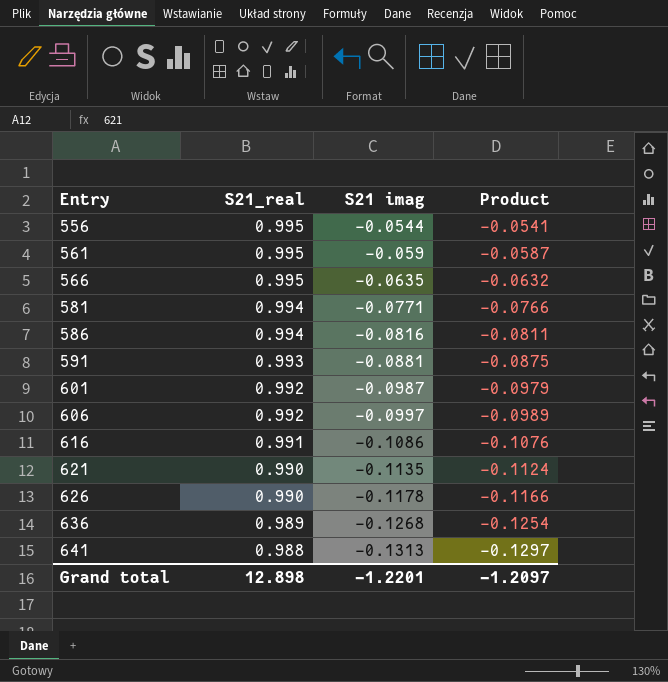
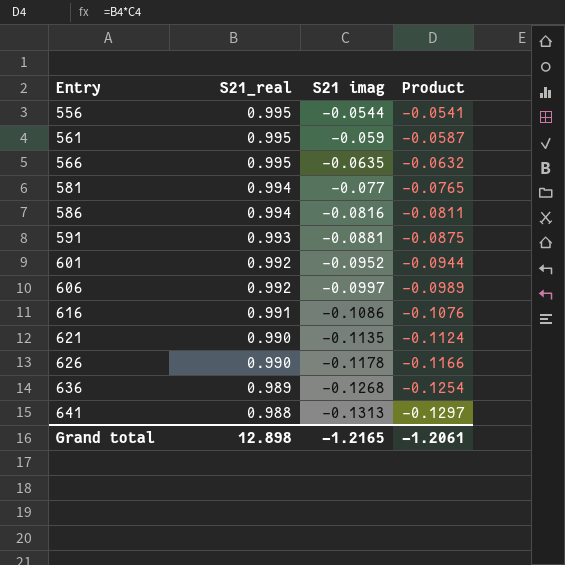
581 | S21 imag: -0.0771 -> -0.077
581 | Product: -0.0766 -> -0.0765
601 | S21 imag: -0.0987 -> -0.0952
601 | Product: -0.0979 -> -0.0944
Grand total | S21 imag: -1.2201 -> -1.2165
Grand total | Product: -1.2097 -> -1.2061

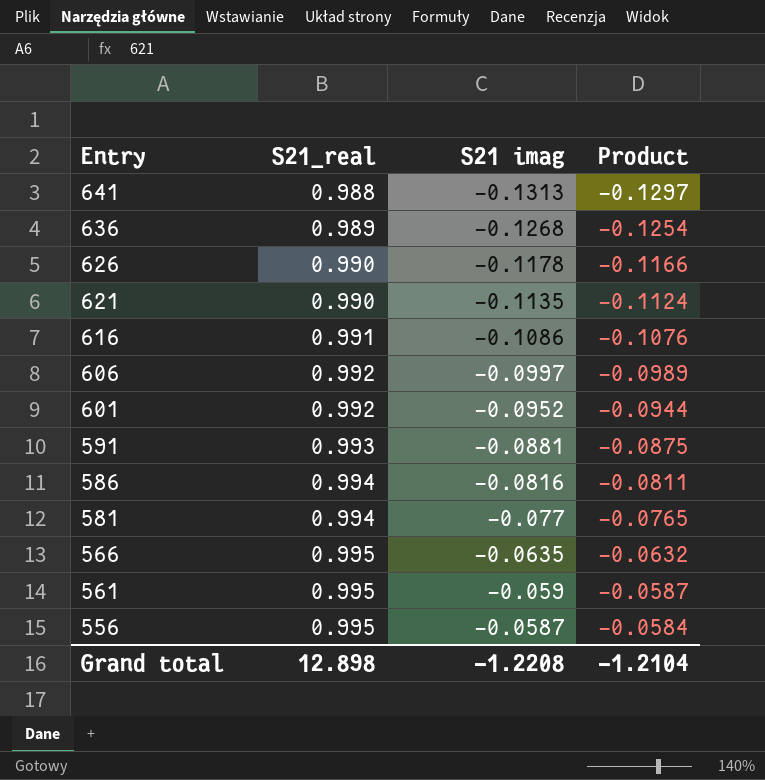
row order: Entry ascending -> Entry descending
556 | S21 imag: -0.0544 -> -0.0587
556 | Product: -0.0541 -> -0.0584
Grand total | S21 imag: -1.2165 -> -1.2208
Grand total | Product: -1.2061 -> -1.2104

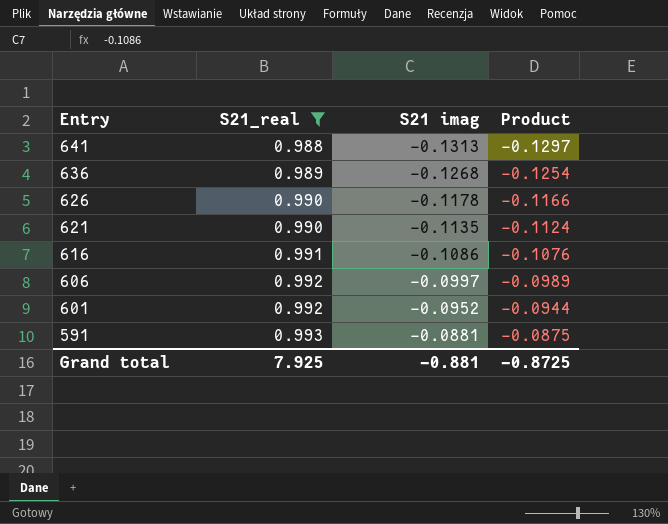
filter: none -> S21_real <= 0.993
Grand total | S21_real: 12.898 -> 7.925
Grand total | S21 imag: -1.2208 -> -0.881
Grand total | Product: -1.2104 -> -0.8725

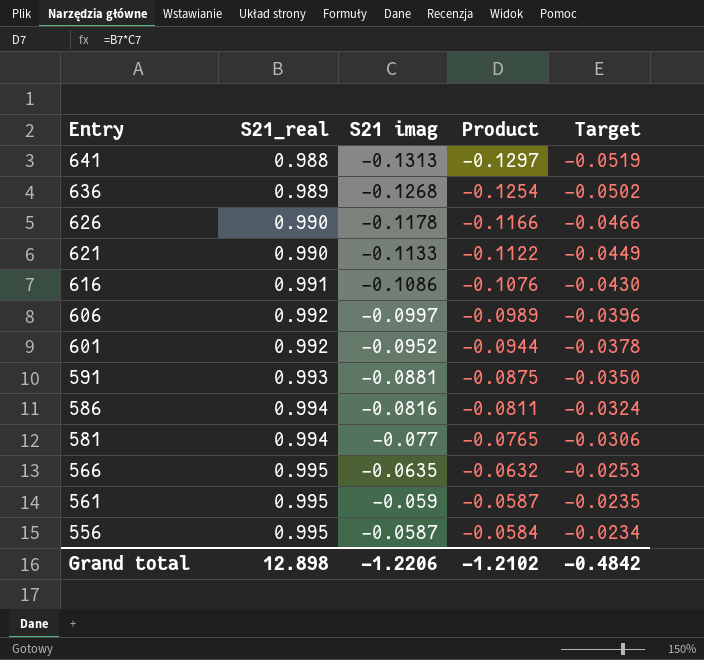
filter: S21_real <= 0.993 -> none
column Target | formula: none -> [Product] * 0.4
621 | S21 imag: -0.1135 -> -0.1133
621 | Product: -0.1124 -> -0.1122
Grand total | S21_real: 7.925 -> 12.898
Grand total | S21 imag: -0.881 -> -1.2206
Grand total | Product: -0.8725 -> -1.2102

